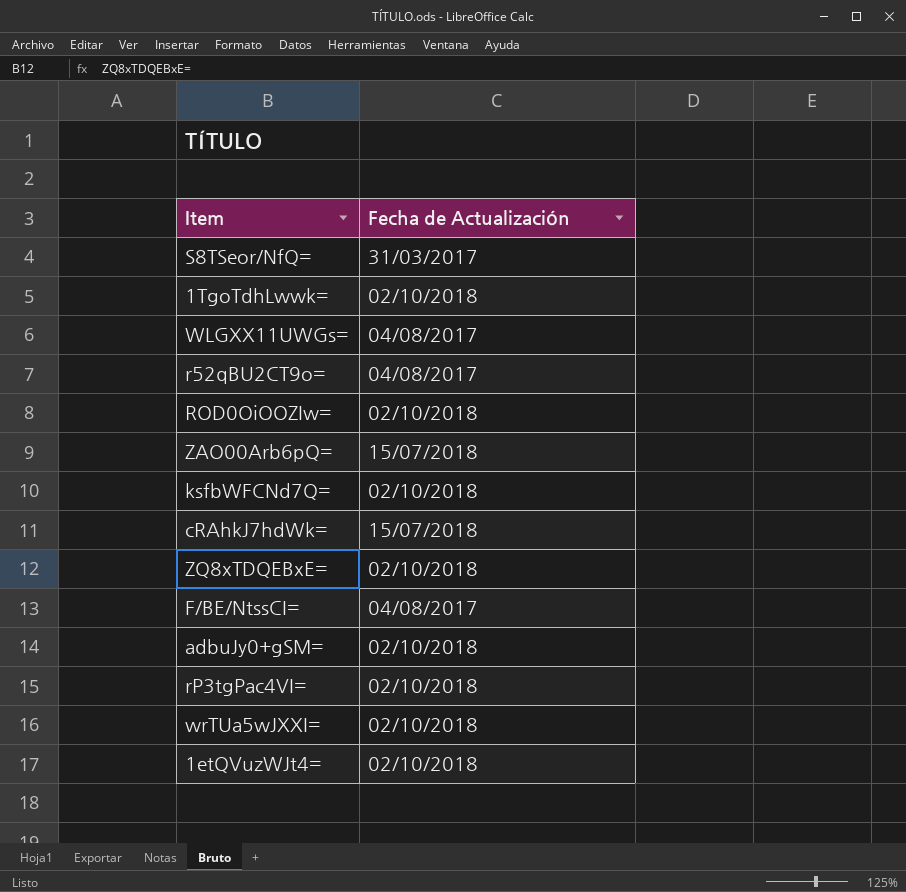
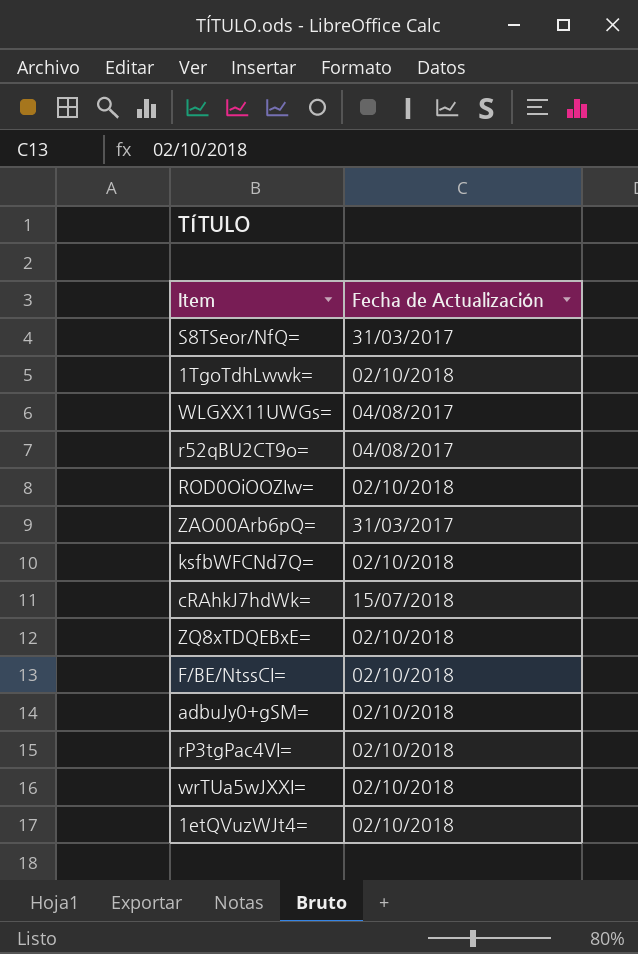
ZAO00Arb6pQ= | Fecha de Actualización: 15/07/2018 -> 31/03/2017
F/BE/NtssCI= | Fecha de Actualización: 04/08/2017 -> 02/10/2018

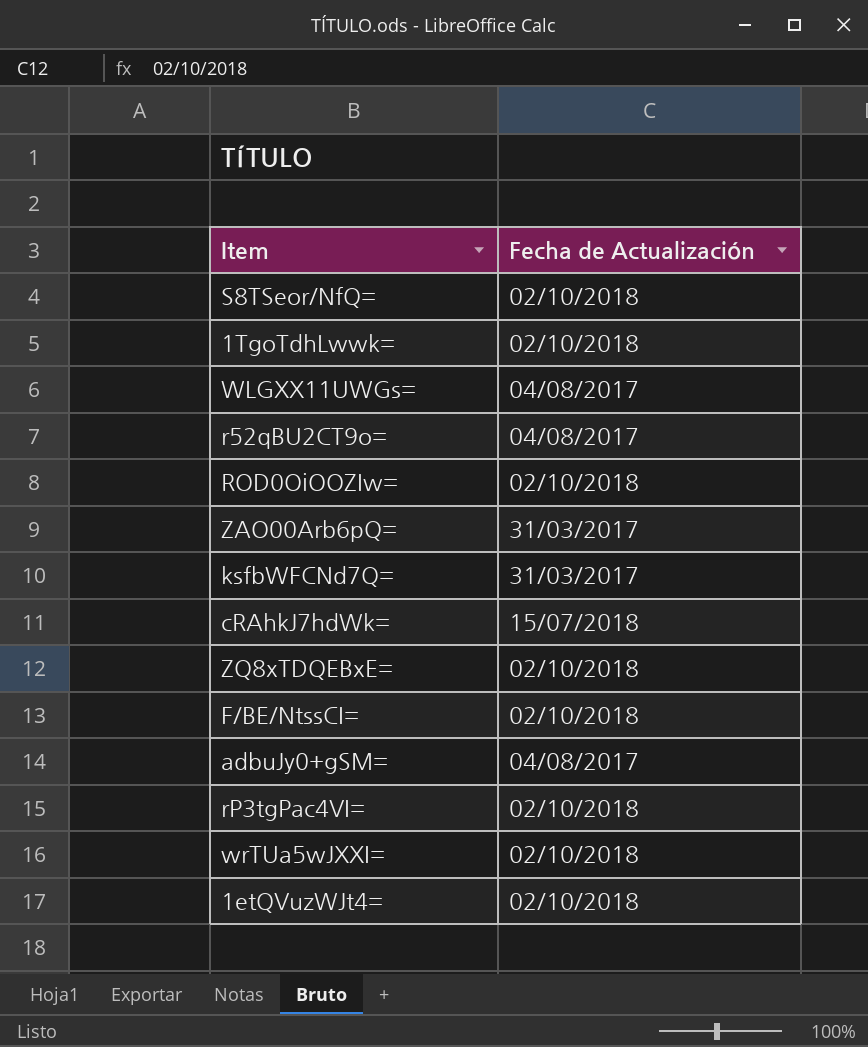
S8TSeor/NfQ= | Fecha de Actualización: 31/03/2017 -> 02/10/2018
ksfbWFCNd7Q= | Fecha de Actualización: 02/10/2018 -> 31/03/2017
adbuJy0+gSM= | Fecha de Actualización: 02/10/2018 -> 04/08/2017

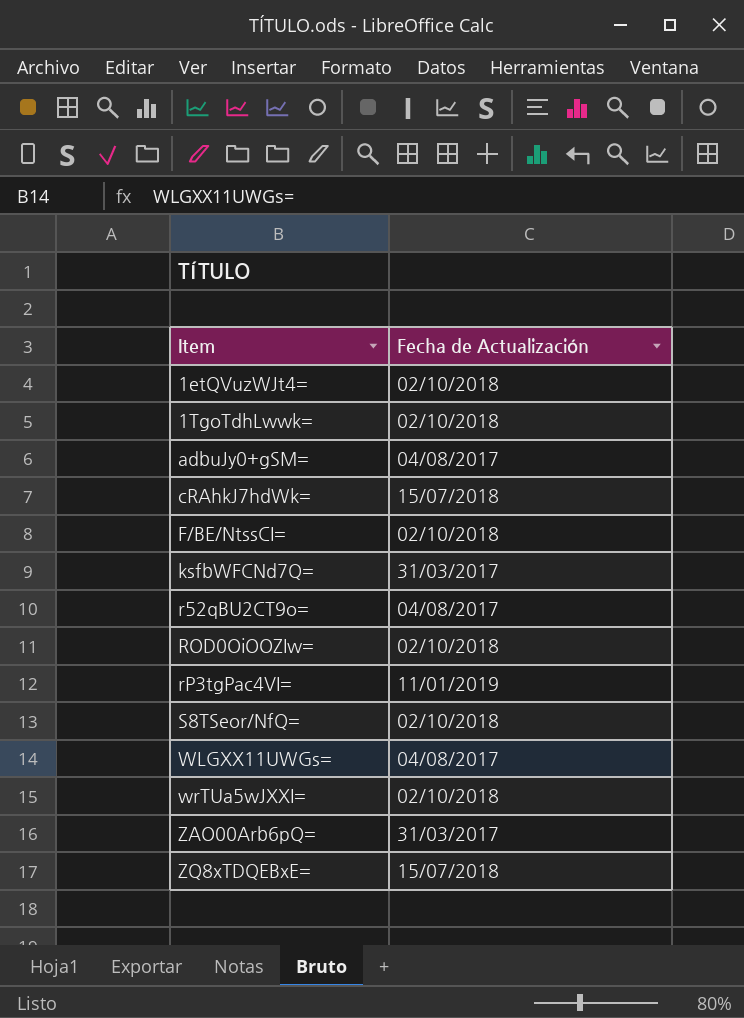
row order: none -> Item ascending
rP3tgPac4VI= | Fecha de Actualización: 02/10/2018 -> 11/01/2019
ZQ8xTDQEBxE= | Fecha de Actualización: 02/10/2018 -> 15/07/2018

